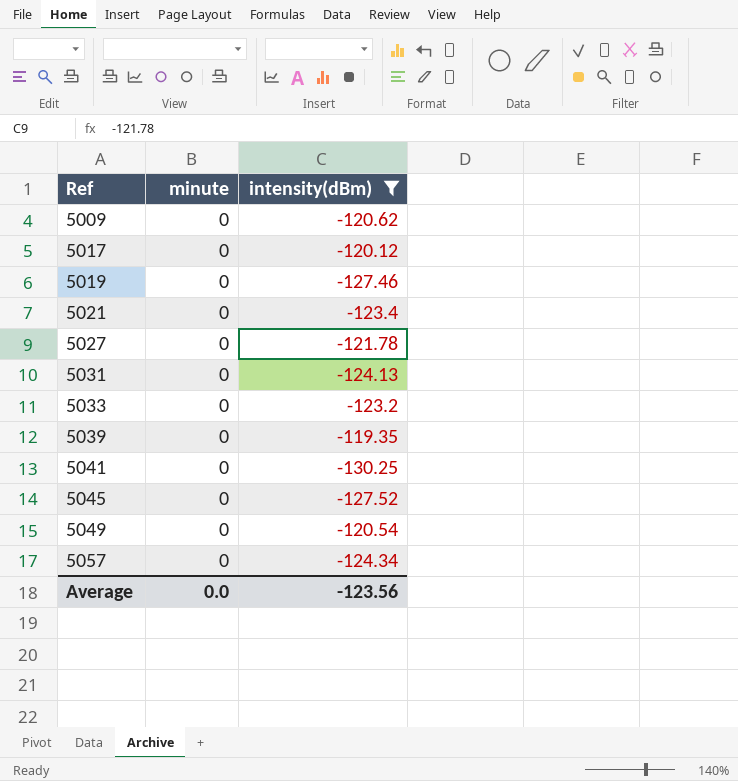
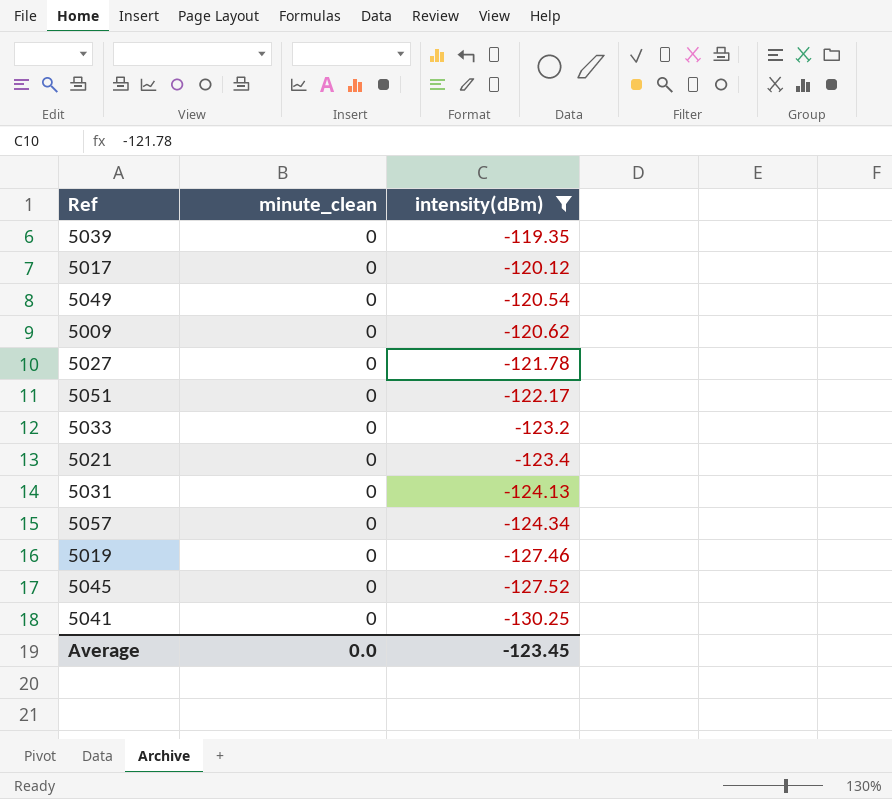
row order: Ref ascending -> intensity(dBm) descending
column name: minute -> minute_clean
row 5051: none -> 0 | -122.17
Average | intensity(dBm): -123.56 -> -123.45

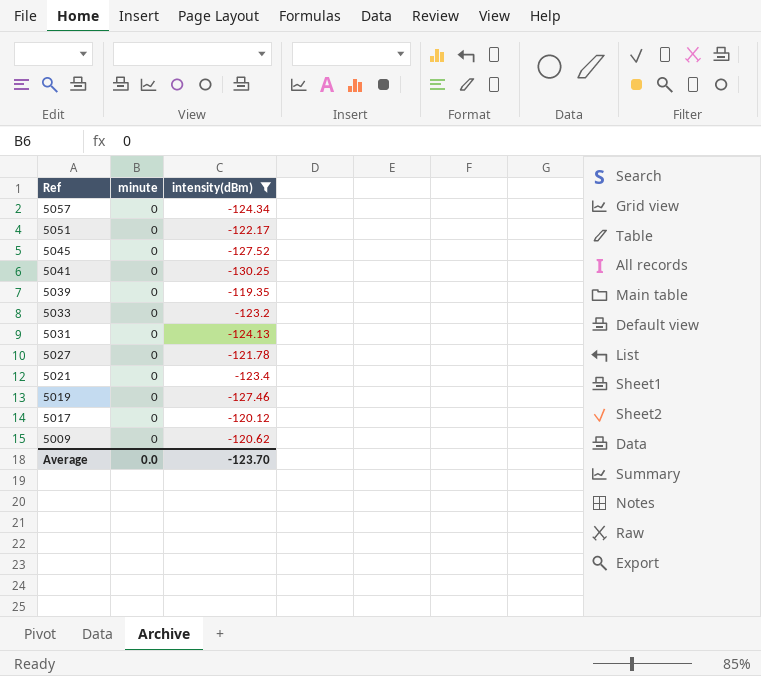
row order: intensity(dBm) descending -> Ref descending
column name: minute_clean -> minute
row 5049: 0 | -120.54 -> none
Average | intensity(dBm): -123.45 -> -123.70

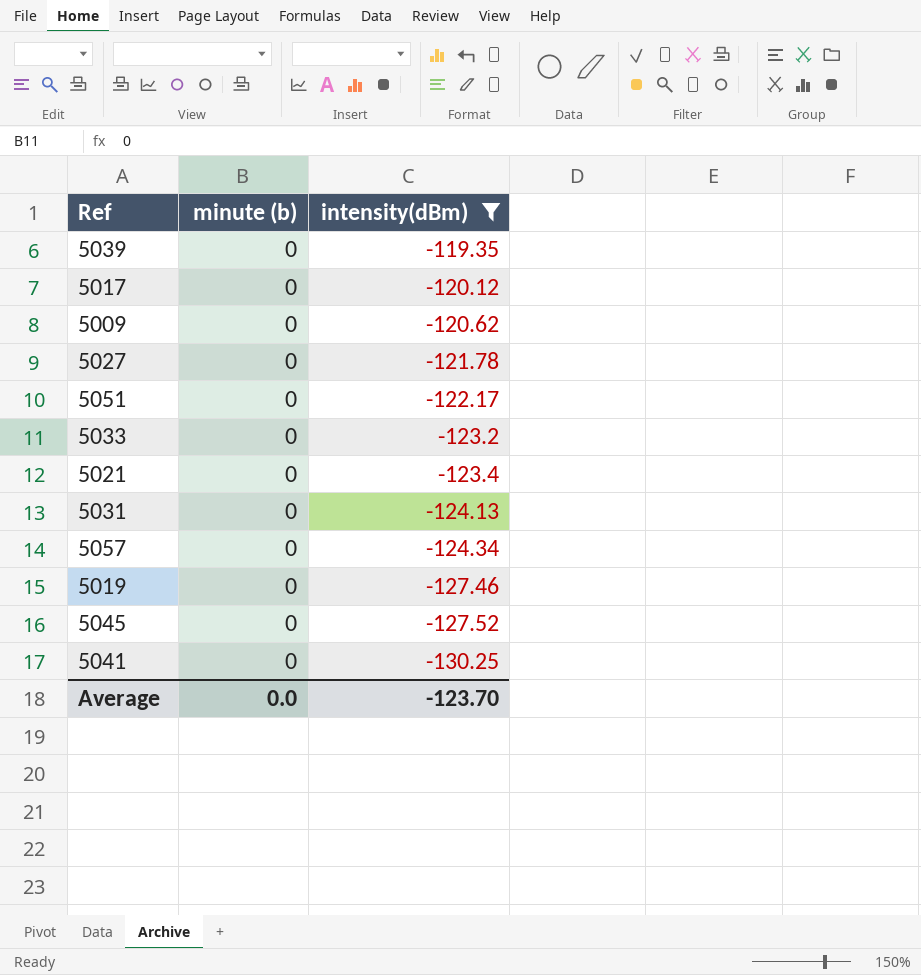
row order: Ref descending -> intensity(dBm) descending
column name: minute -> minute (b)

